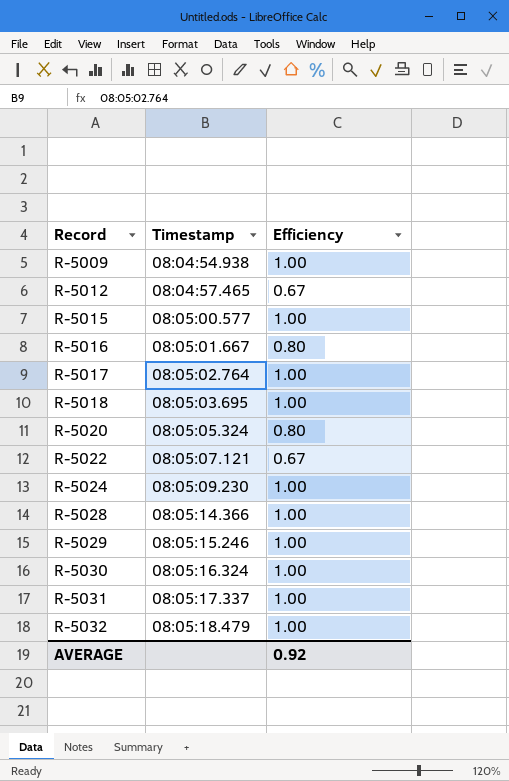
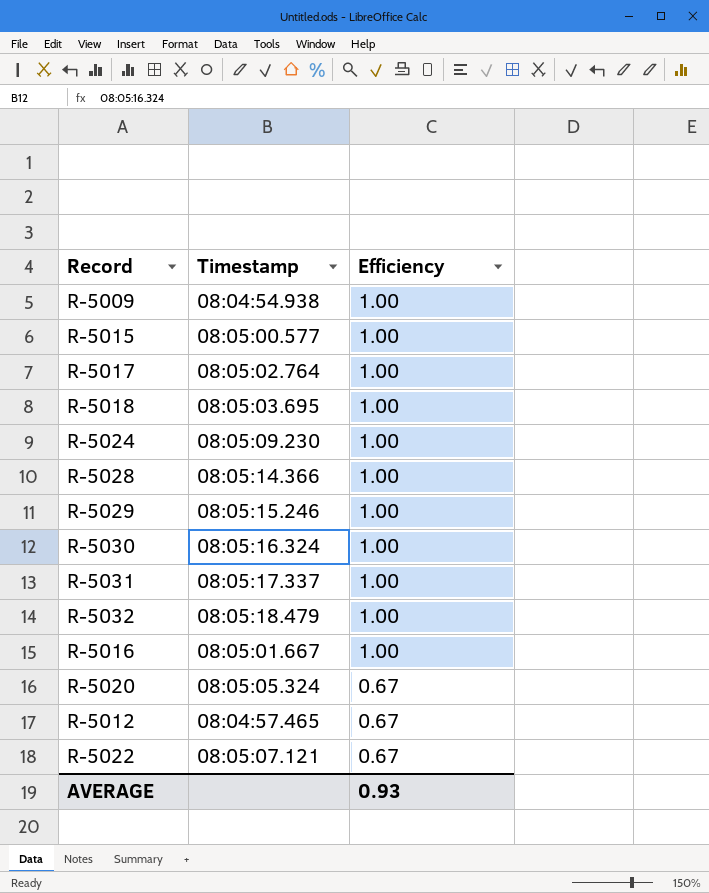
row order: Record ascending -> Efficiency descending
R-5016 | Efficiency: 0.80 -> 1.00
R-5020 | Efficiency: 0.80 -> 0.67
AVERAGE | Efficiency: 0.92 -> 0.93

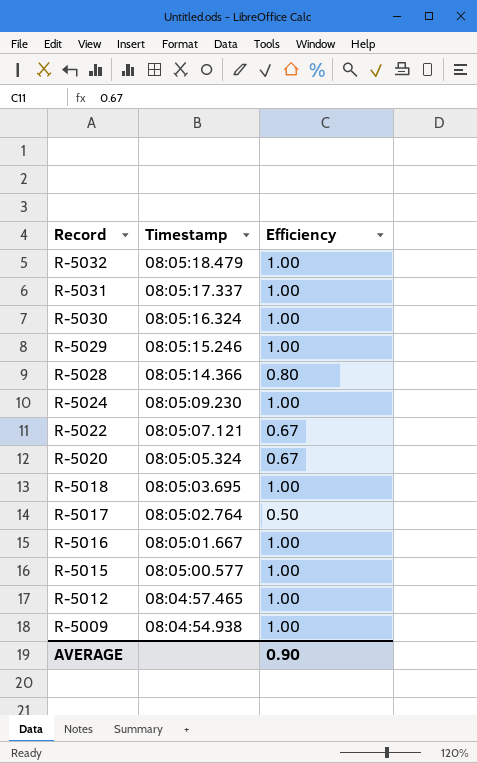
row order: Efficiency descending -> Record descending
R-5028 | Efficiency: 1.00 -> 0.80
R-5017 | Efficiency: 1.00 -> 0.50
R-5012 | Efficiency: 0.67 -> 1.00
AVERAGE | Efficiency: 0.93 -> 0.90

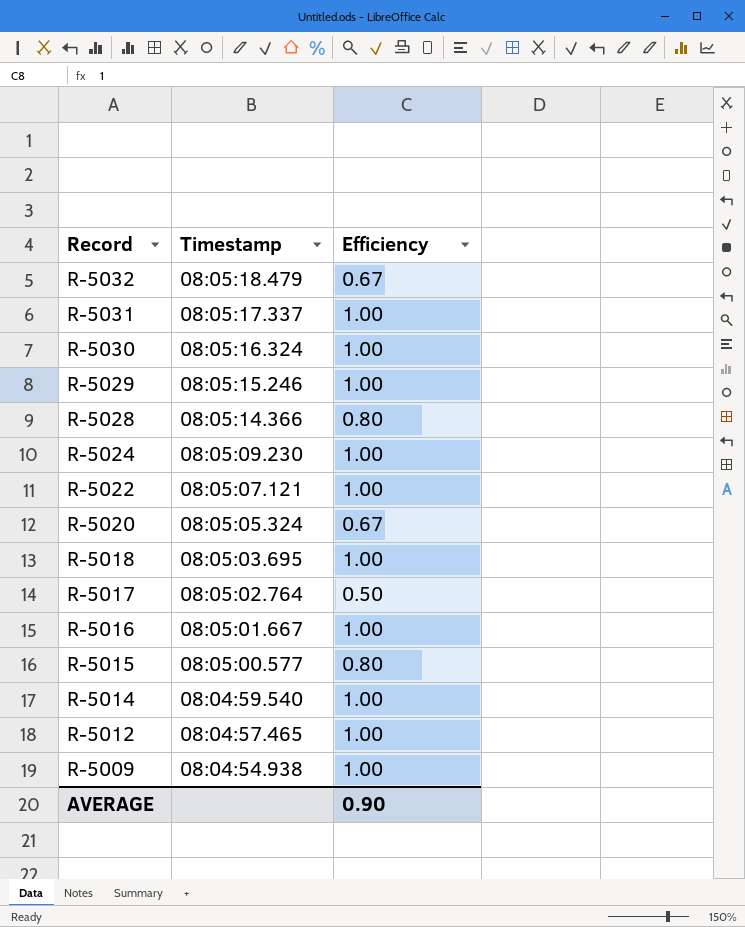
R-5032 | Efficiency: 1.00 -> 0.67
R-5022 | Efficiency: 0.67 -> 1.00
R-5015 | Efficiency: 1.00 -> 0.80
row R-5014: none -> 08:04:59.540 | 1.00

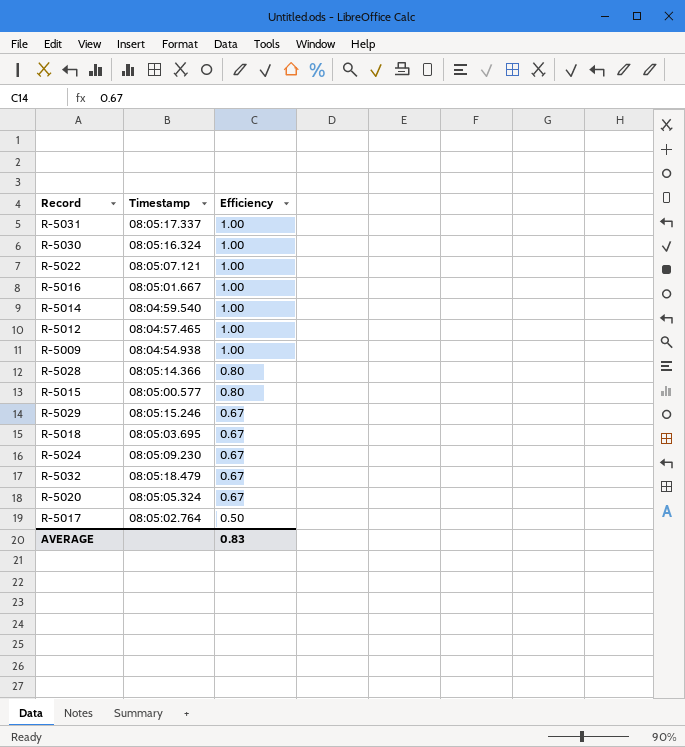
row order: Record descending -> Efficiency descending
R-5029 | Efficiency: 1.00 -> 0.67
R-5018 | Efficiency: 1.00 -> 0.67
R-5024 | Efficiency: 1.00 -> 0.67
AVERAGE | Efficiency: 0.90 -> 0.83

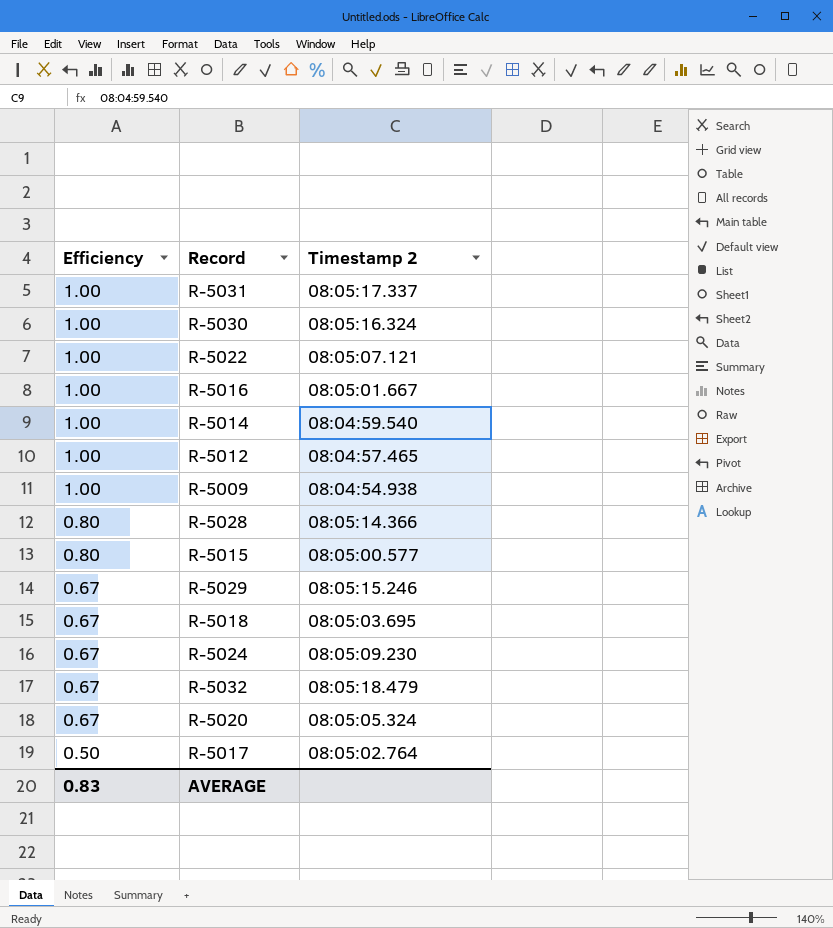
column Efficiency | position: 3 -> 1
column name: Timestamp -> Timestamp 2

